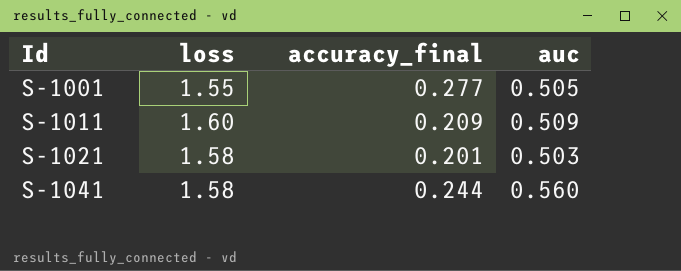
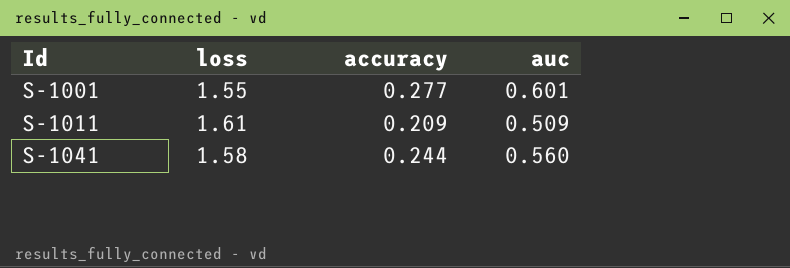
column name: accuracy_final -> accuracy
row S-1021: 1.58 | 0.201 | 0.503 -> none
S-1001 | auc: 0.505 -> 0.601
S-1011 | loss: 1.60 -> 1.61

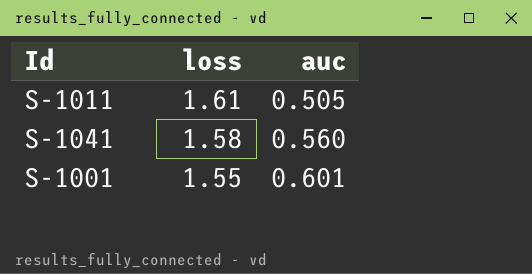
row order: Id ascending -> loss descending
column accuracy | position: 3 -> none
S-1011 | auc: 0.509 -> 0.505

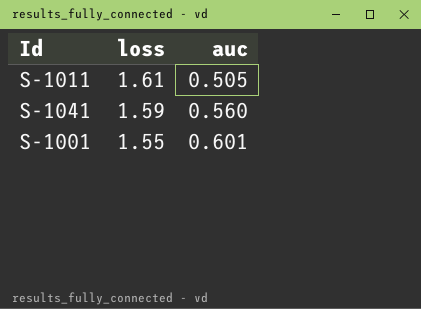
S-1041 | loss: 1.58 -> 1.59

